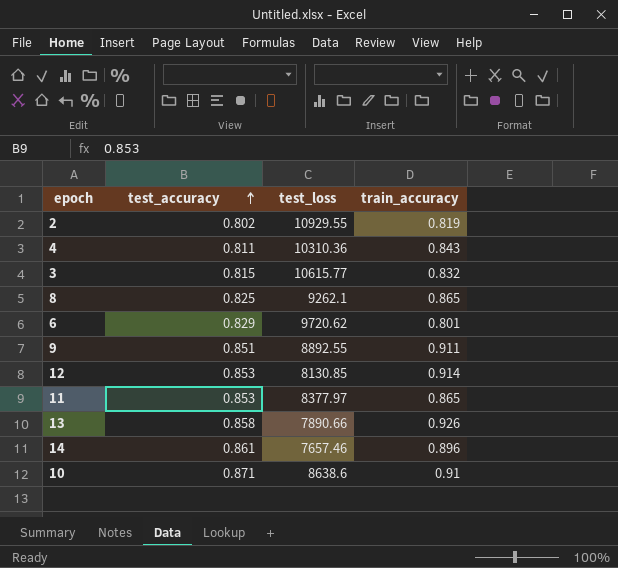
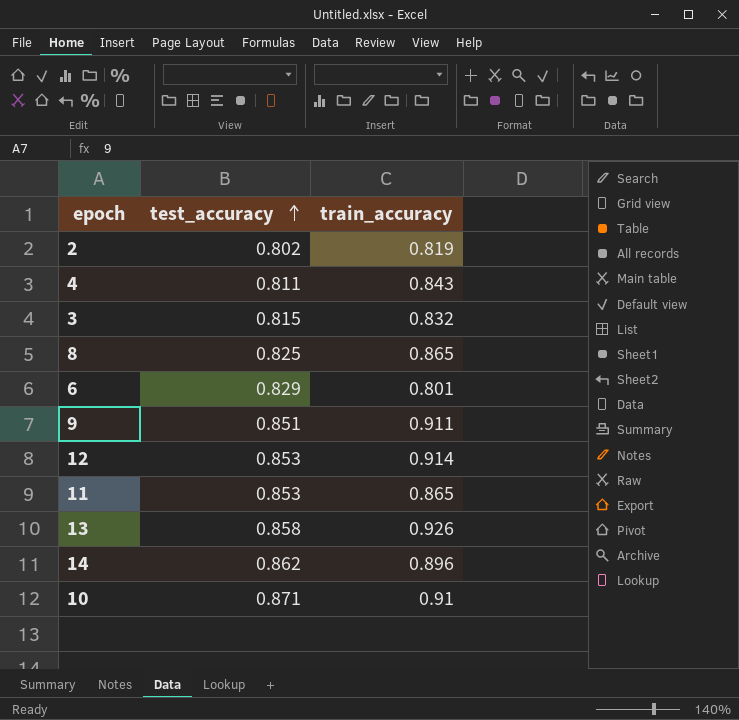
column test_loss | position: 3 -> none
14 | test_accuracy: 0.861 -> 0.862

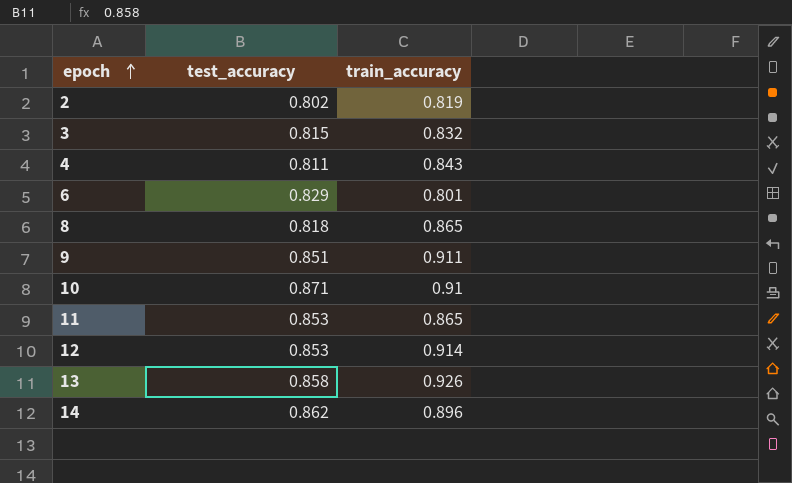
row order: test_accuracy ascending -> epoch ascending
8 | test_accuracy: 0.825 -> 0.818

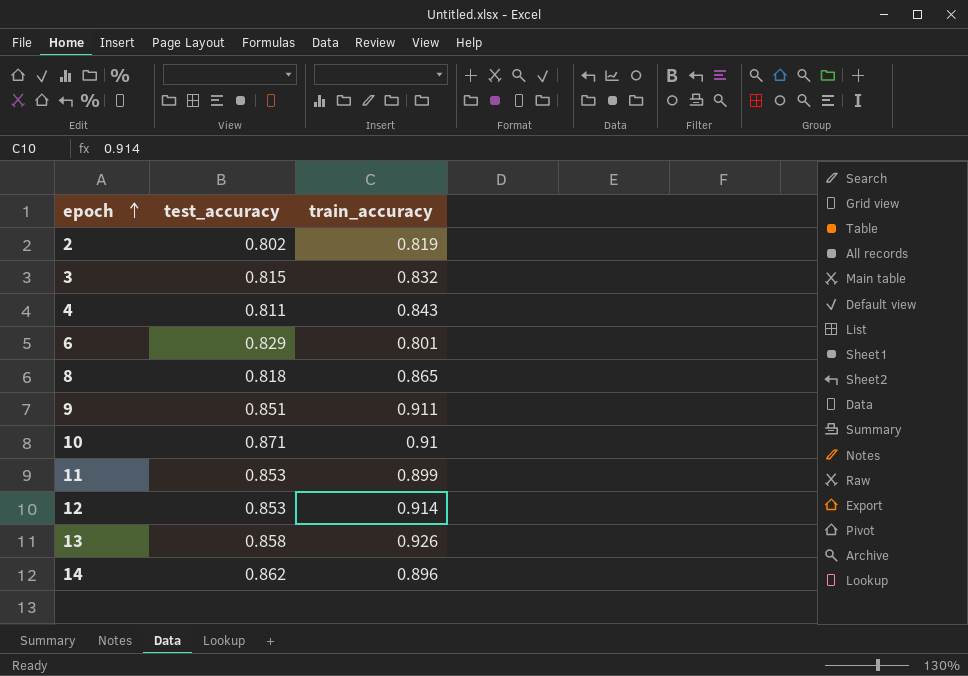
11 | train_accuracy: 0.865 -> 0.899

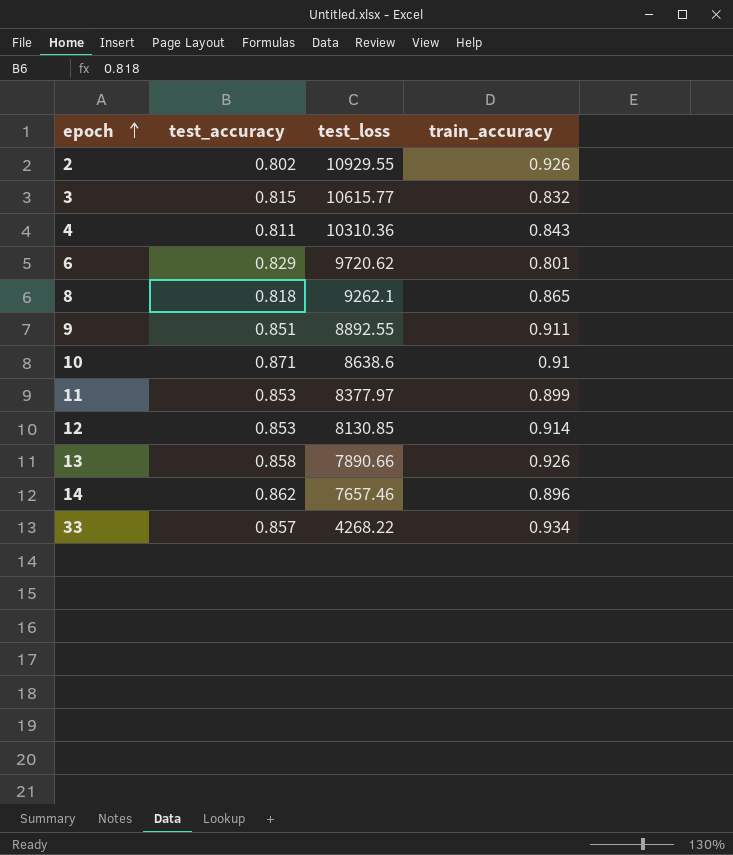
column test_loss | position: none -> 3
2 | train_accuracy: 0.819 -> 0.926
row 33: none -> 0.857 | 4268.22 | 0.934

